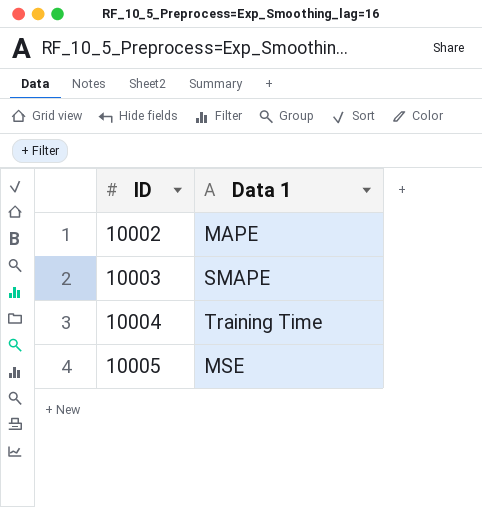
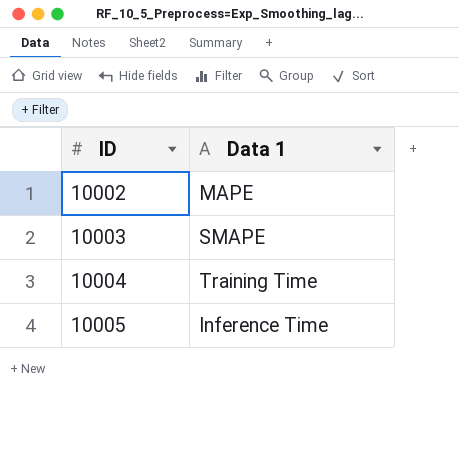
10005 | Data 1: MSE -> Inference Time

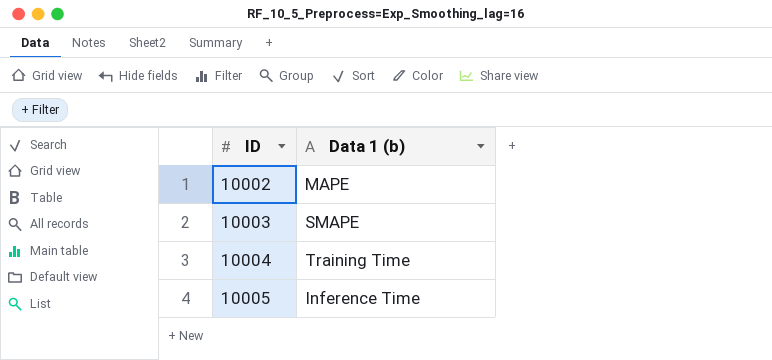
column name: Data 1 -> Data 1 (b)

